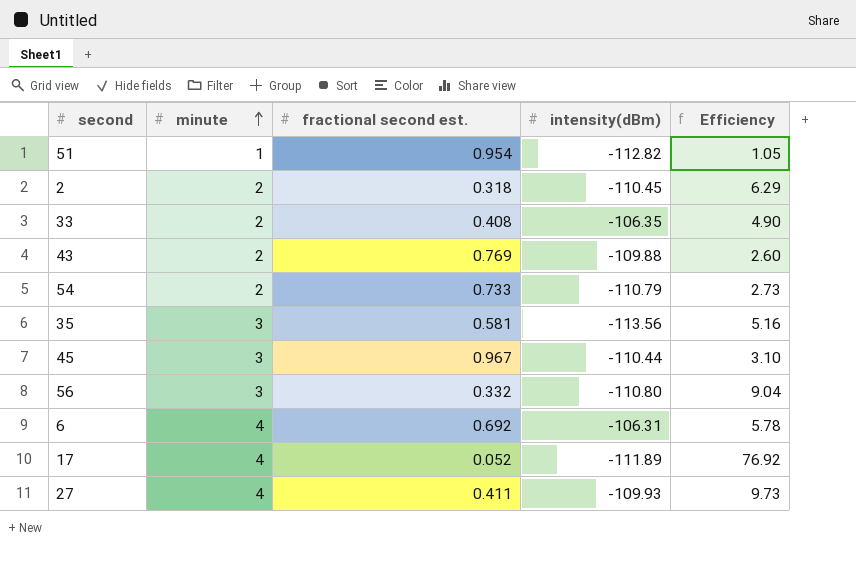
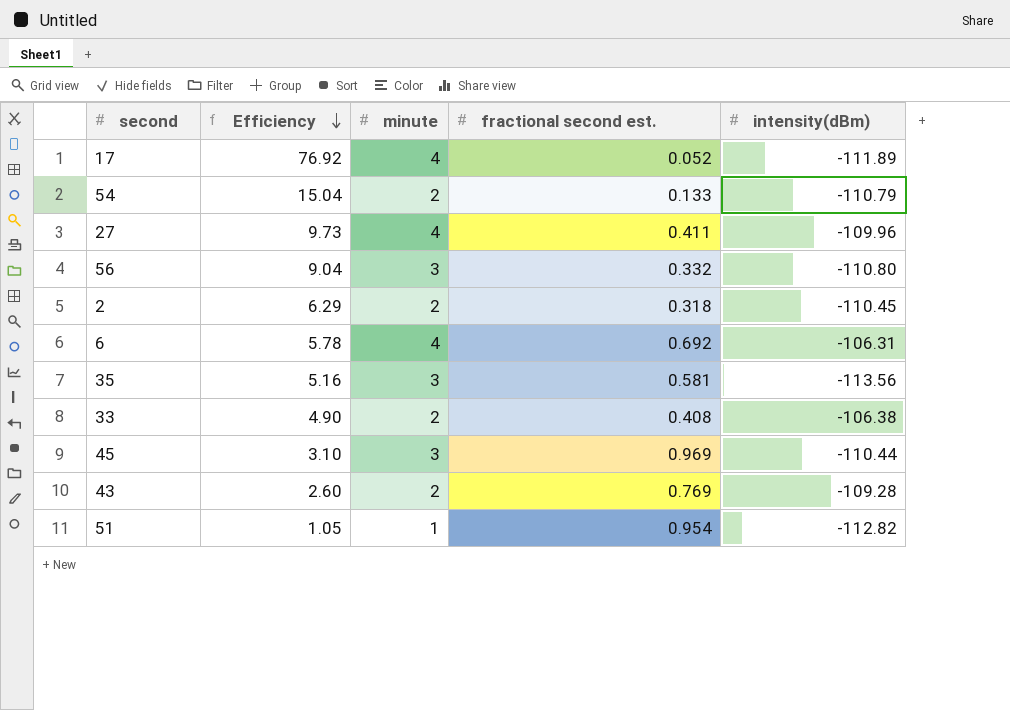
row order: minute ascending -> Efficiency descending
column Efficiency | position: 5 -> 2
54 | Efficiency: 2.73 -> 15.04
54 | fractional second est.: 0.733 -> 0.133
27 | intensity(dBm): -109.93 -> -109.96
33 | intensity(dBm): -106.35 -> -106.38
45 | fractional second est.: 0.967 -> 0.969
43 | intensity(dBm): -109.88 -> -109.28

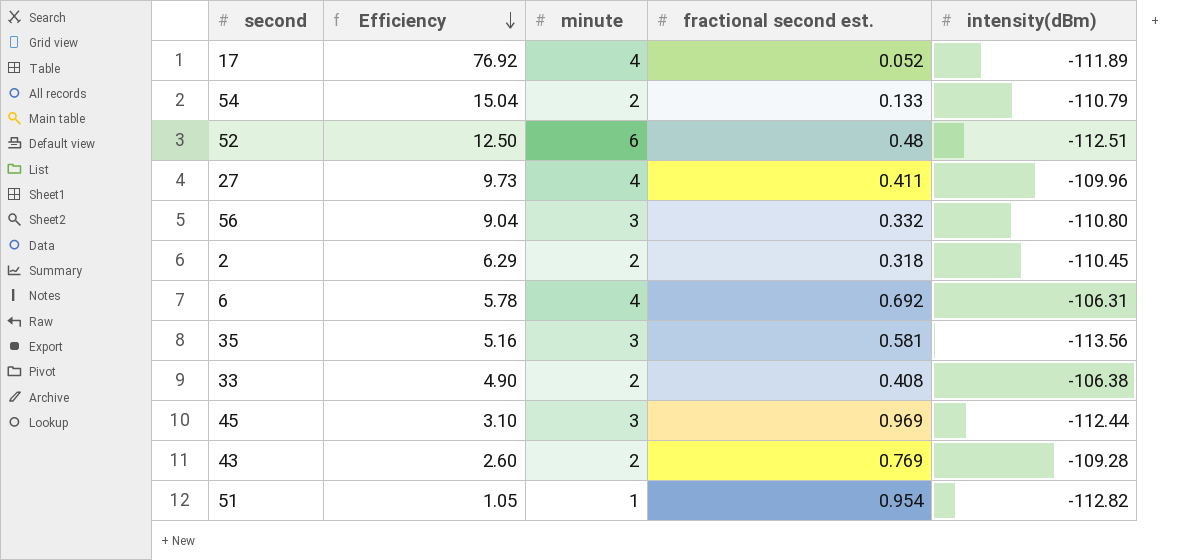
row 52: none -> 12.50 | 6 | 0.48 | -112.51
45 | intensity(dBm): -110.44 -> -112.44

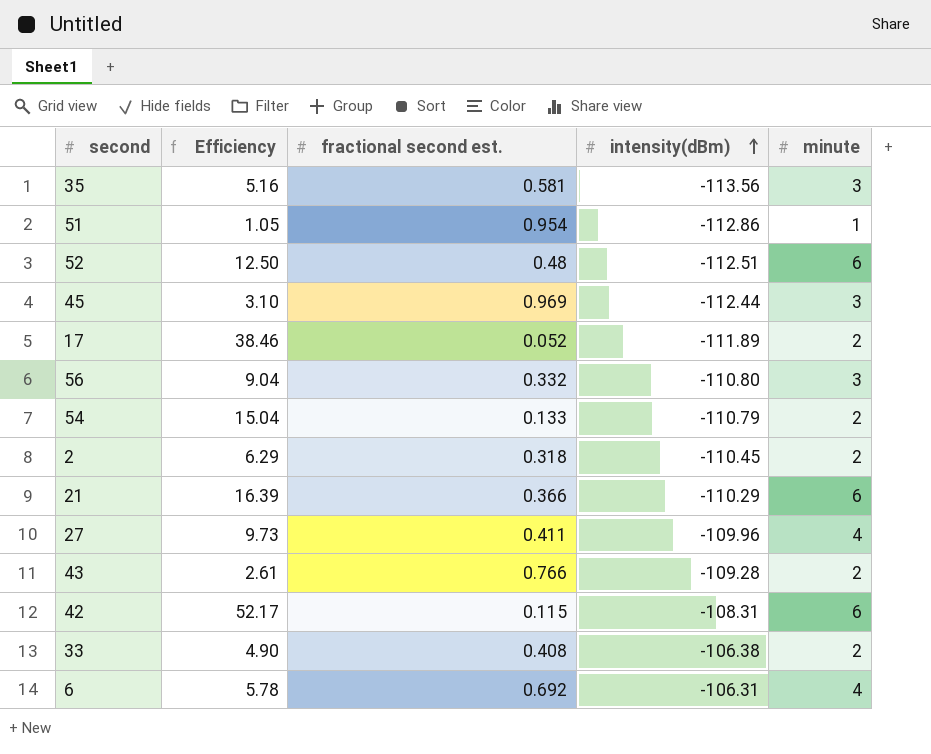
row order: Efficiency descending -> intensity(dBm) ascending
column minute | position: 3 -> 5
51 | intensity(dBm): -112.82 -> -112.86
17 | Efficiency: 76.92 -> 38.46
17 | minute: 4 -> 2
row 21: none -> 16.39 | 0.366 | -110.29 | 6
43 | Efficiency: 2.60 -> 2.61
43 | fractional second est.: 0.769 -> 0.766
row 42: none -> 52.17 | 0.115 | -108.31 | 6

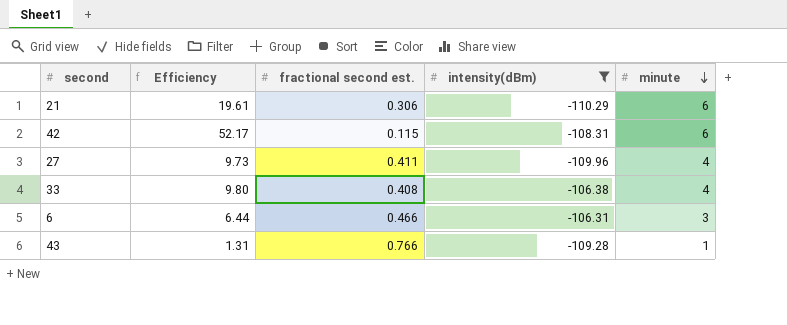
filter: none -> intensity(dBm) >= -110.29
row order: intensity(dBm) ascending -> minute descending
21 | Efficiency: 16.39 -> 19.61
21 | fractional second est.: 0.366 -> 0.306
33 | Efficiency: 4.90 -> 9.80
33 | minute: 2 -> 4
6 | Efficiency: 5.78 -> 6.44
6 | fractional second est.: 0.692 -> 0.466
6 | minute: 4 -> 3
43 | Efficiency: 2.61 -> 1.31
43 | minute: 2 -> 1

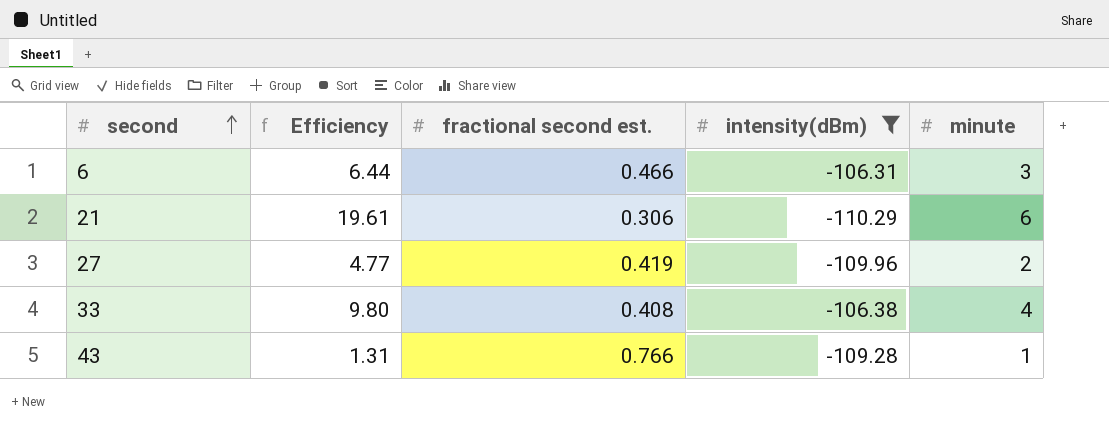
row order: minute descending -> second ascending
row 42: 52.17 | 0.115 | -108.31 | 6 -> none
27 | Efficiency: 9.73 -> 4.77
27 | fractional second est.: 0.411 -> 0.419
27 | minute: 4 -> 2

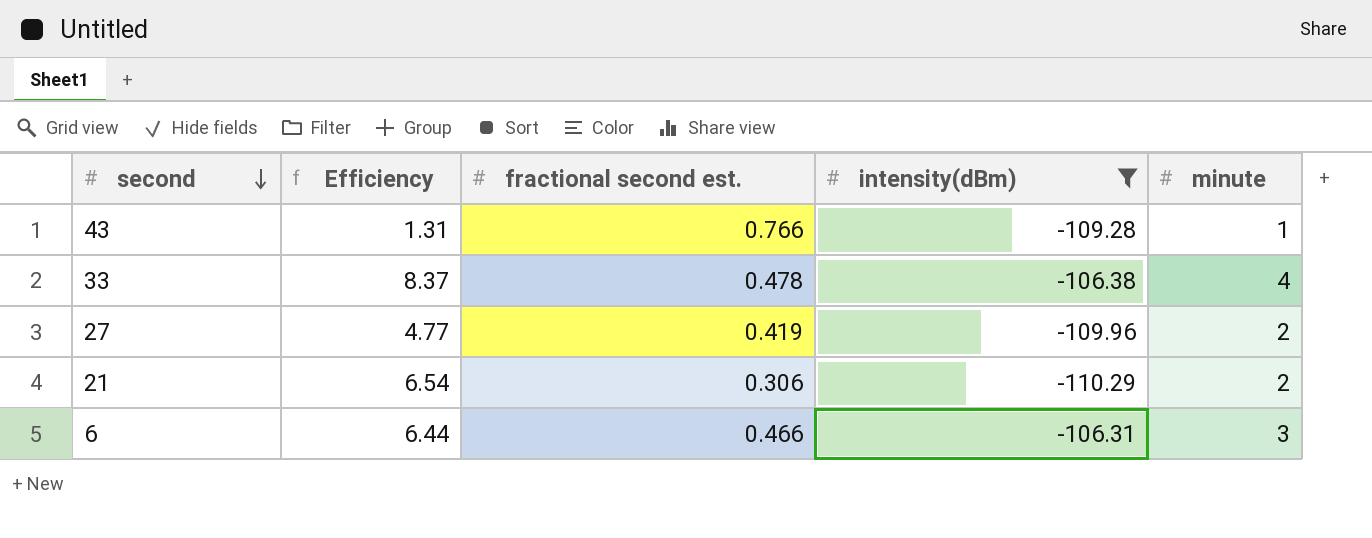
row order: second ascending -> second descending
33 | Efficiency: 9.80 -> 8.37
33 | fractional second est.: 0.408 -> 0.478
21 | Efficiency: 19.61 -> 6.54
21 | minute: 6 -> 2

